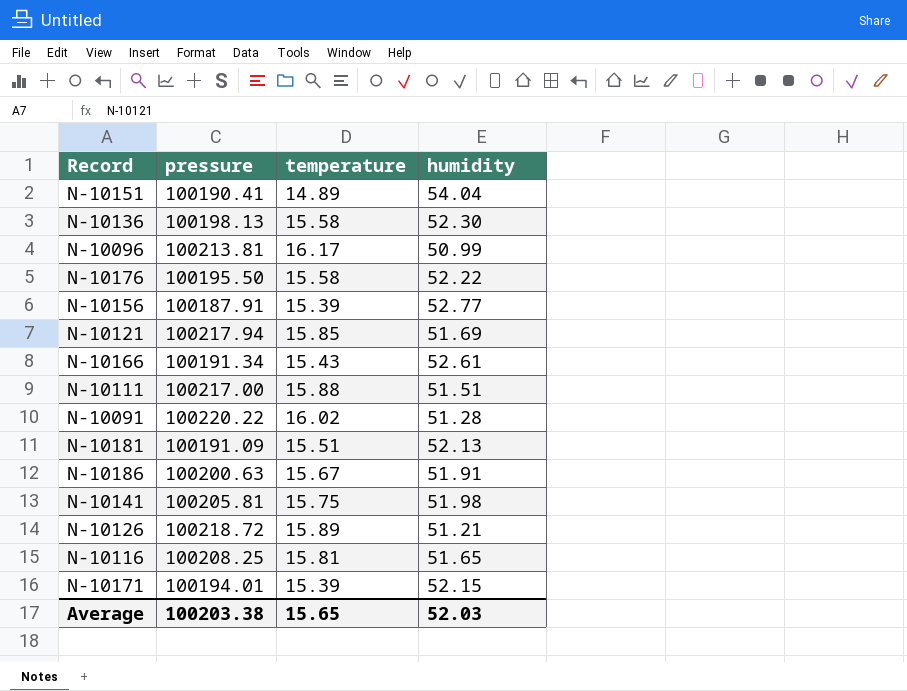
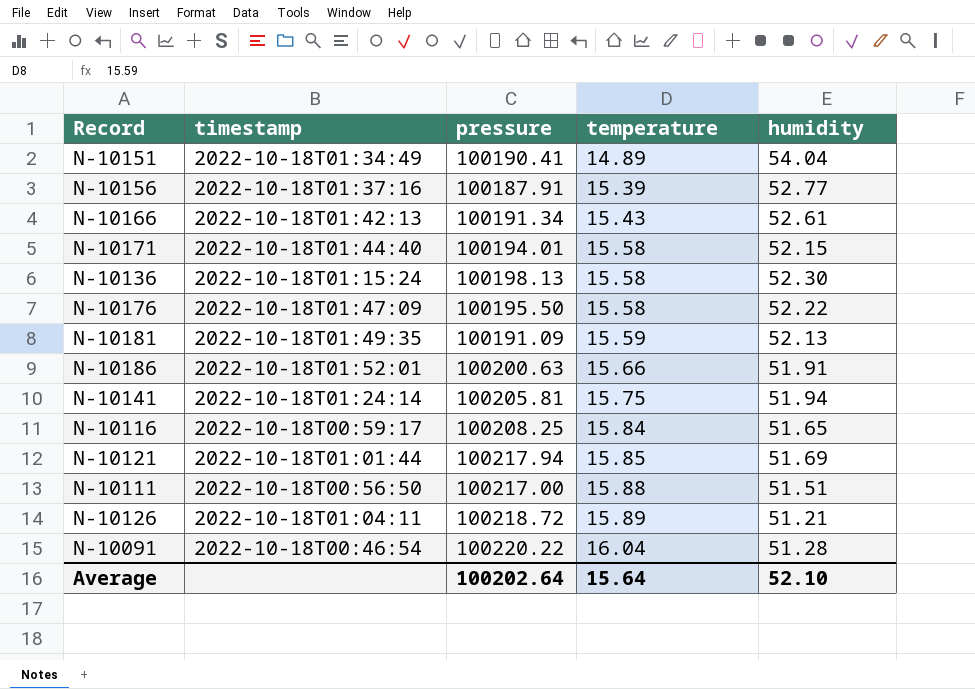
row order: none -> temperature ascending
column timestamp | position: none -> 2
row N-10096: 100213.81 | 16.17 | 50.99 -> none
N-10171 | temperature: 15.39 -> 15.58
N-10181 | temperature: 15.51 -> 15.59
N-10186 | temperature: 15.67 -> 15.66
N-10141 | humidity: 51.98 -> 51.94
N-10116 | temperature: 15.81 -> 15.84
N-10091 | temperature: 16.02 -> 16.04
Average | pressure: 100203.38 -> 100202.64
Average | temperature: 15.65 -> 15.64
Average | humidity: 52.03 -> 52.10

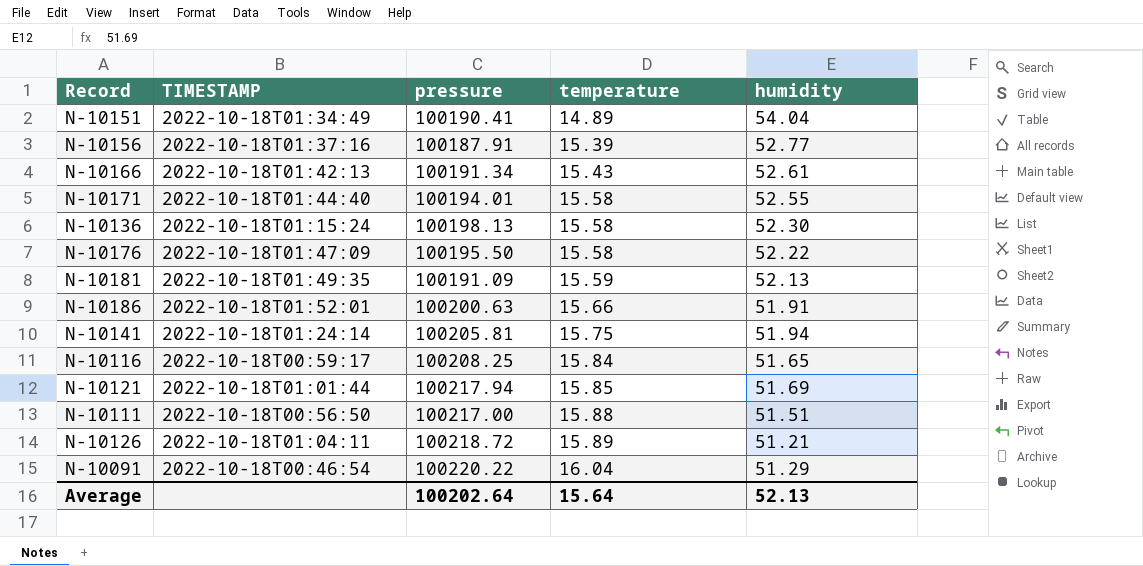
column name: timestamp -> TIMESTAMP
N-10171 | humidity: 52.15 -> 52.55
N-10091 | humidity: 51.28 -> 51.29
Average | humidity: 52.10 -> 52.13

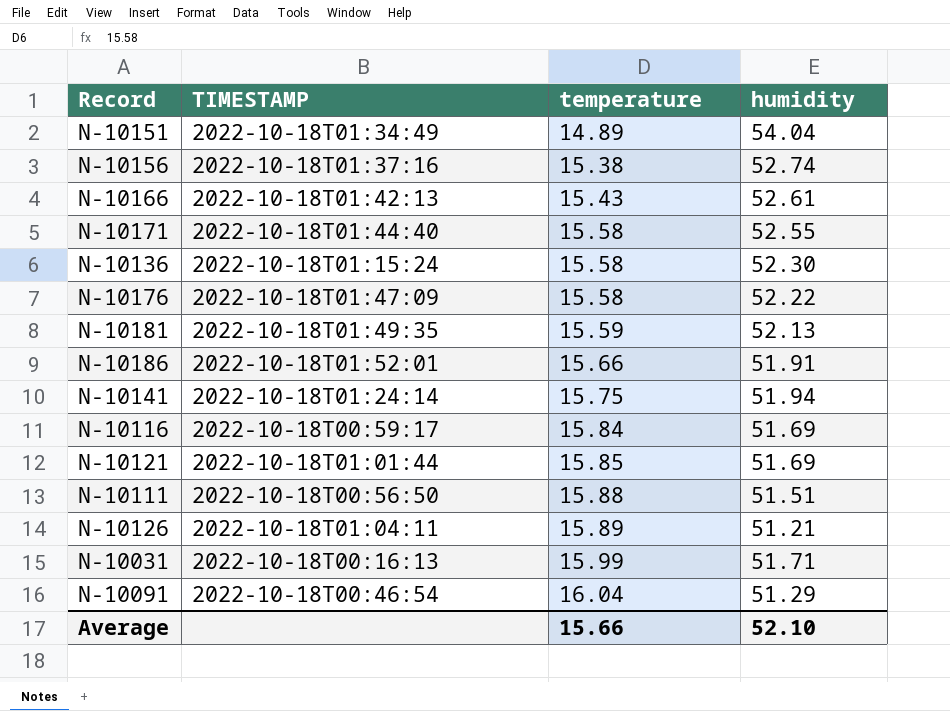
column pressure | position: 3 -> none
N-10156 | temperature: 15.39 -> 15.38
N-10156 | humidity: 52.77 -> 52.74
N-10116 | humidity: 51.65 -> 51.69
row N-10031: none -> 2022-10-18T00:16:13 | 15.99 | 51.71
Average | temperature: 15.64 -> 15.66
Average | humidity: 52.13 -> 52.10

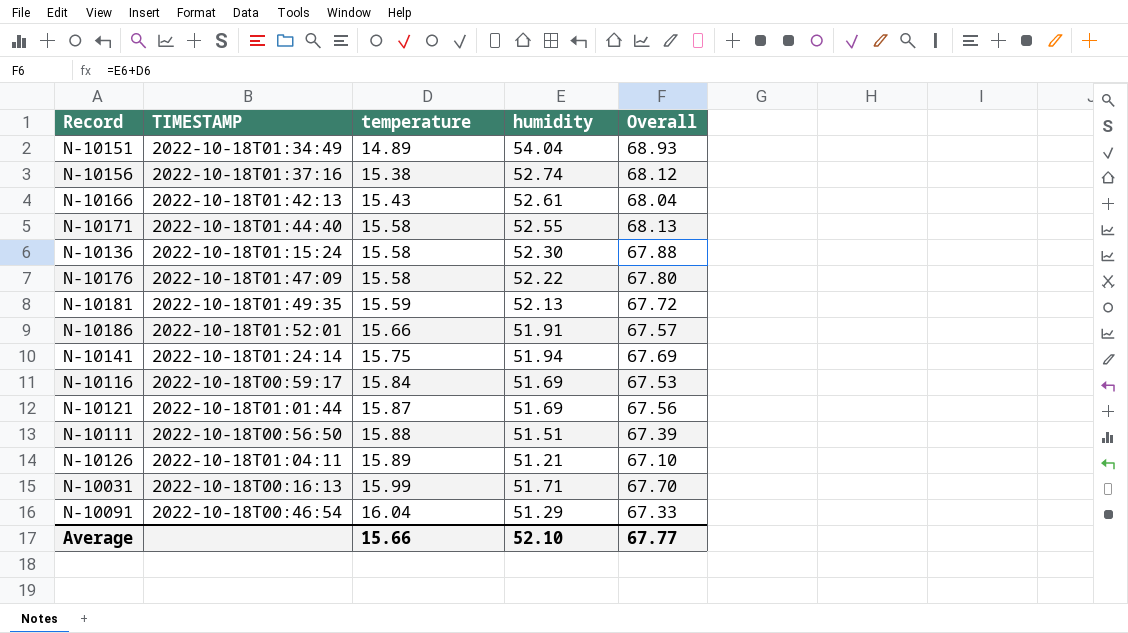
column Overall | formula: none -> [temperature] + [humidity]
N-10121 | temperature: 15.85 -> 15.87

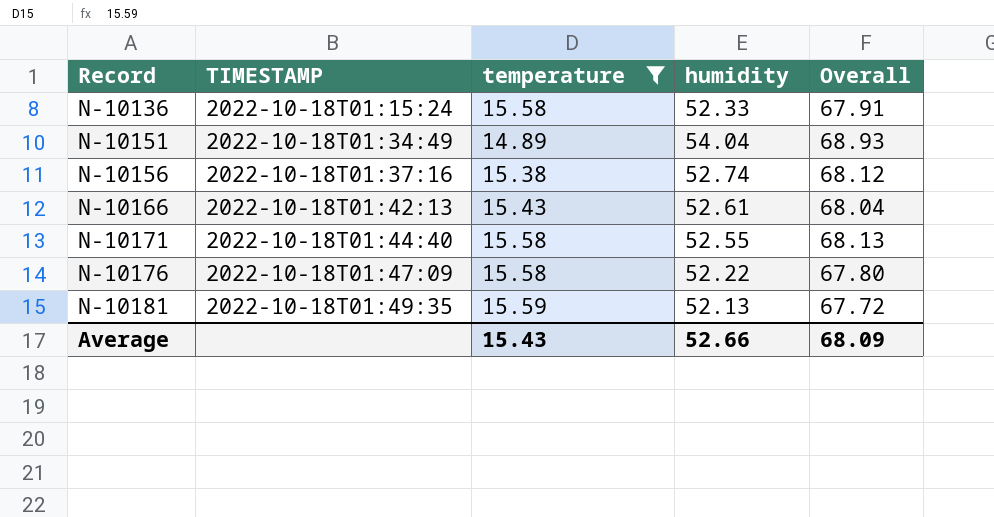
filter: none -> temperature <= 15.59
row order: temperature ascending -> Record ascending
N-10136 | humidity: 52.30 -> 52.33
N-10136 | Overall: 67.88 -> 67.91
Average | temperature: 15.66 -> 15.43
Average | humidity: 52.10 -> 52.66
Average | Overall: 67.77 -> 68.09

